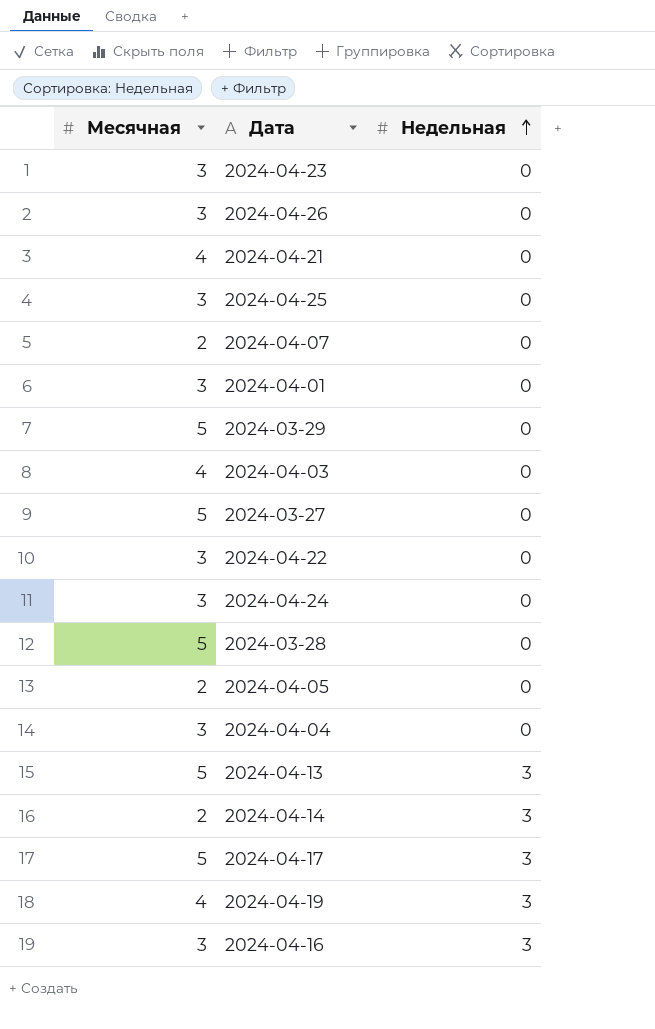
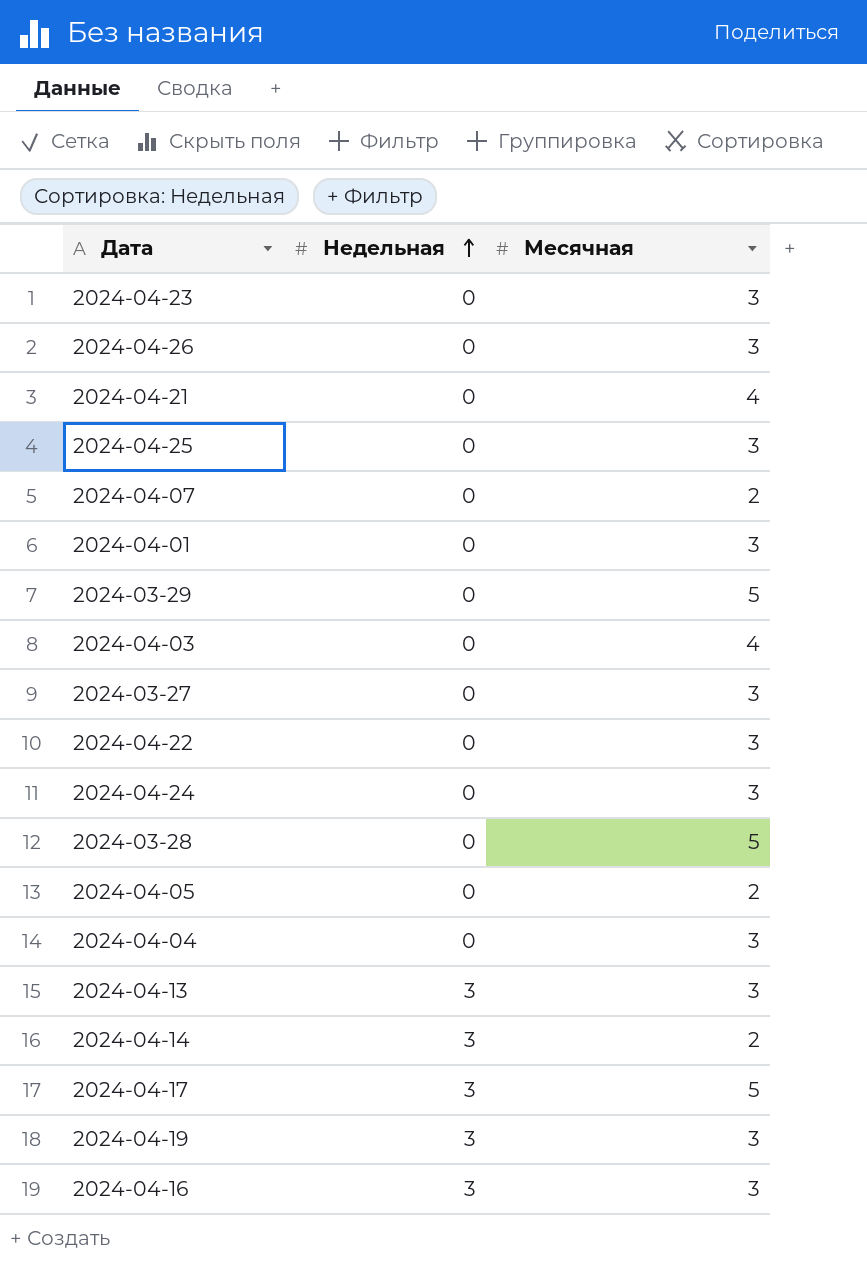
column Месячная | position: 1 -> 3
2024-03-27 | Месячная: 5 -> 3
2024-04-13 | Месячная: 5 -> 3
2024-04-19 | Месячная: 4 -> 3

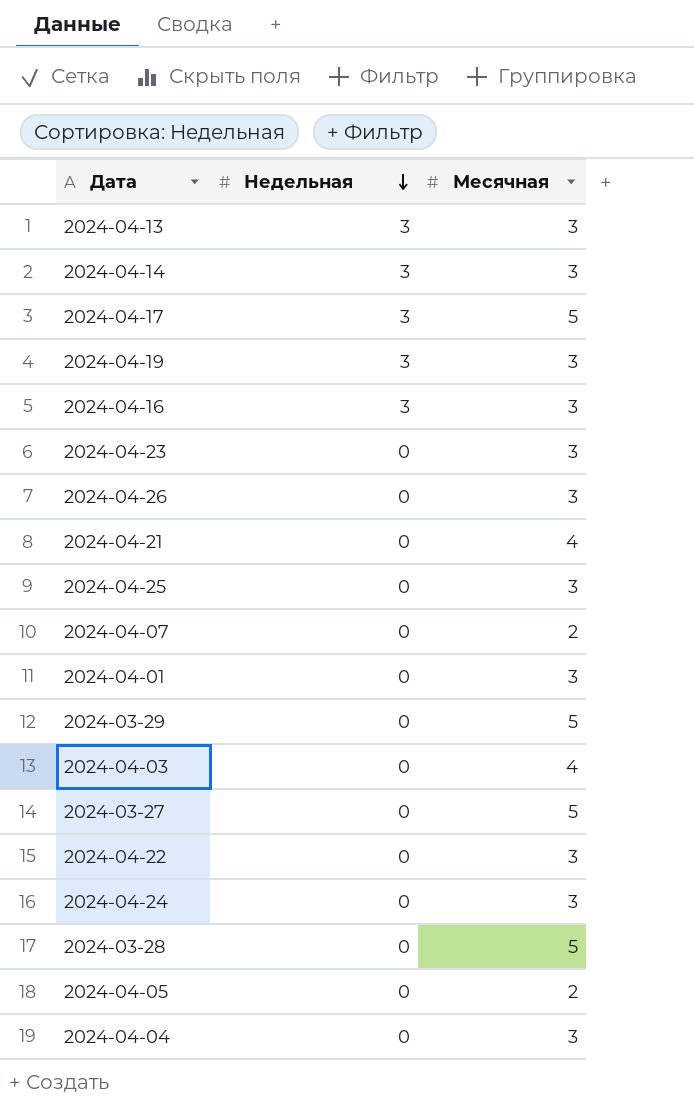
row order: Недельная ascending -> Недельная descending
2024-04-14 | Месячная: 2 -> 3
2024-03-27 | Месячная: 3 -> 5

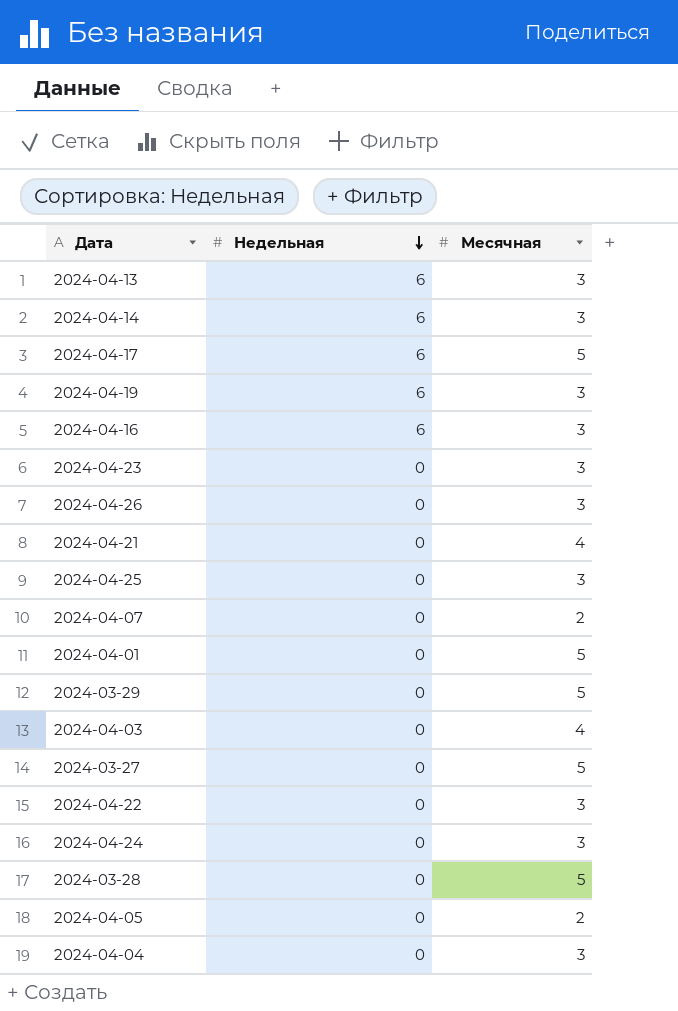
2024-04-13 | Недельная: 3 -> 6
2024-04-14 | Недельная: 3 -> 6
2024-04-17 | Недельная: 3 -> 6
2024-04-19 | Недельная: 3 -> 6
2024-04-16 | Недельная: 3 -> 6
2024-04-01 | Месячная: 3 -> 5

